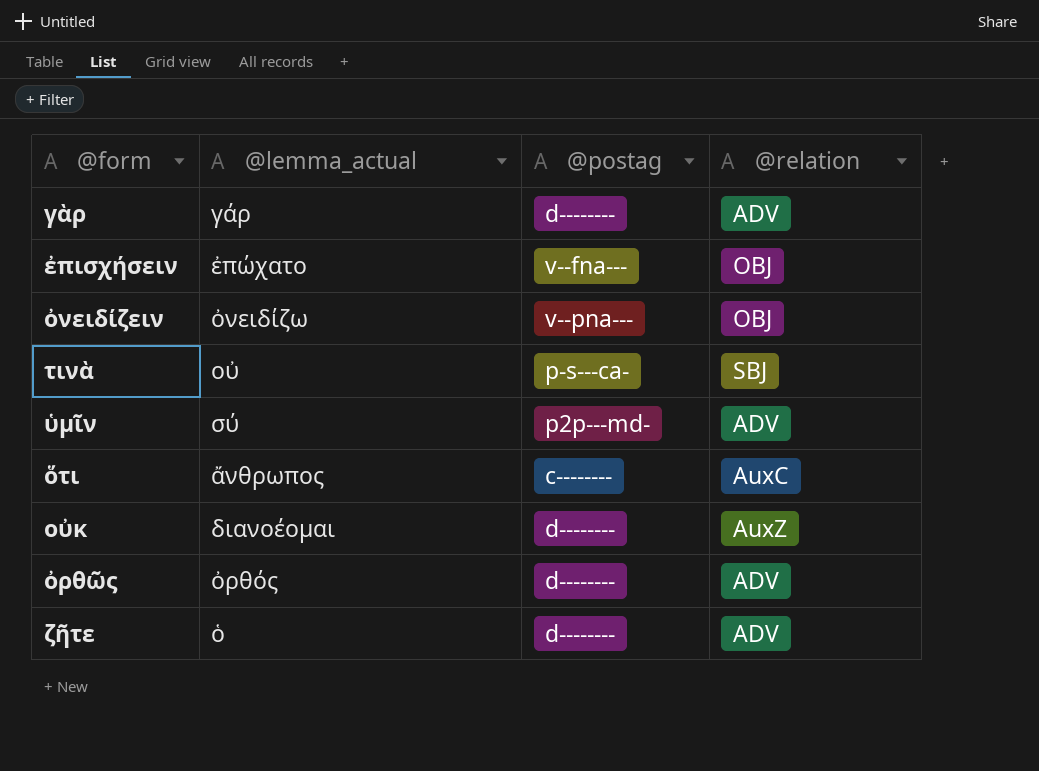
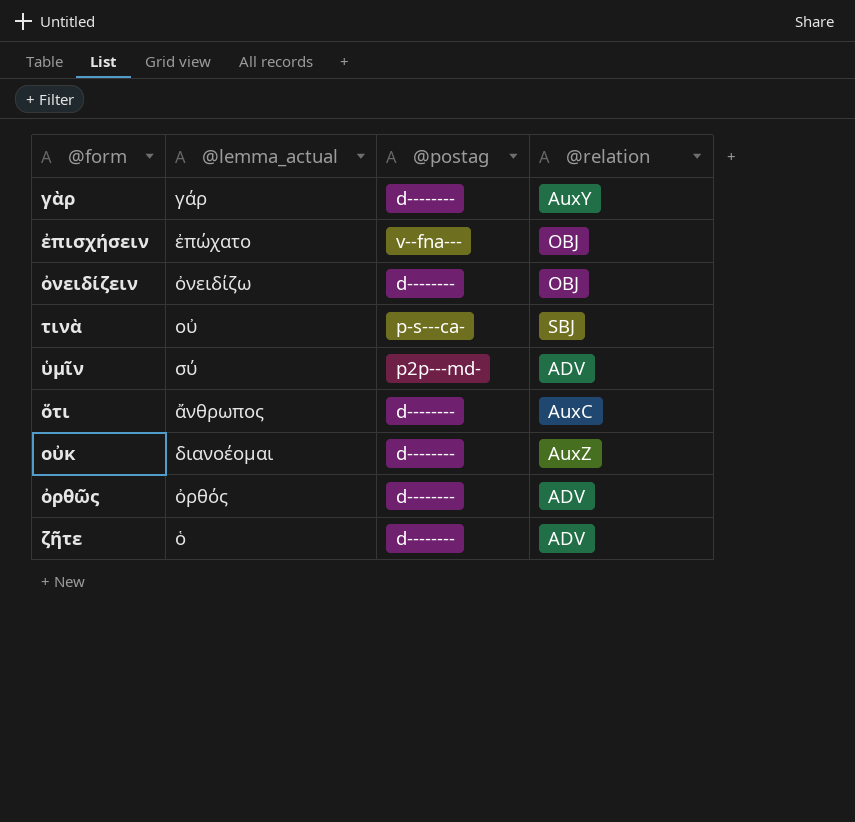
γὰρ | @relation: ADV -> AuxY
ὀνειδίζειν | @postag: v--pna--- -> d--------
ὅτι | @postag: c-------- -> d--------

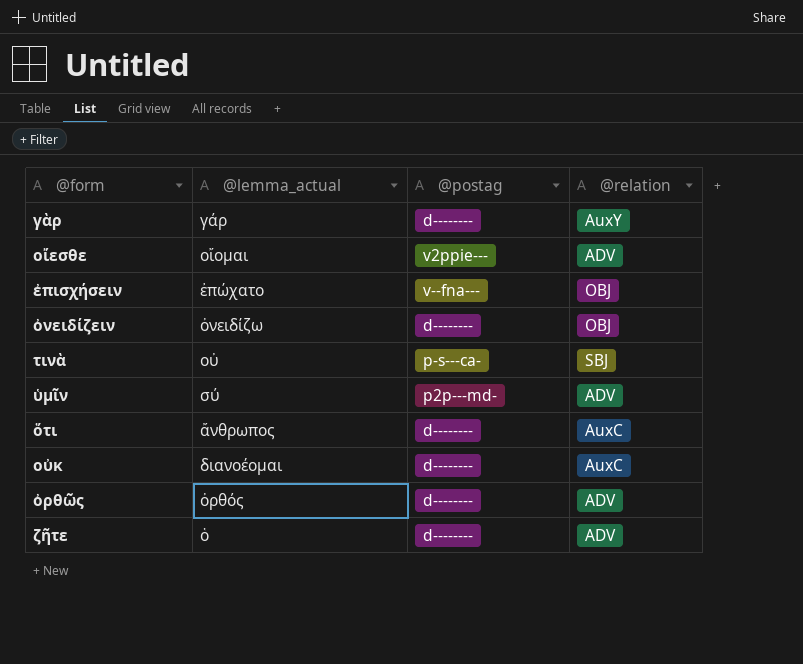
row οἴεσθε: none -> οἴομαι | v2ppie--- | ADV
οὐκ | @relation: AuxZ -> AuxC

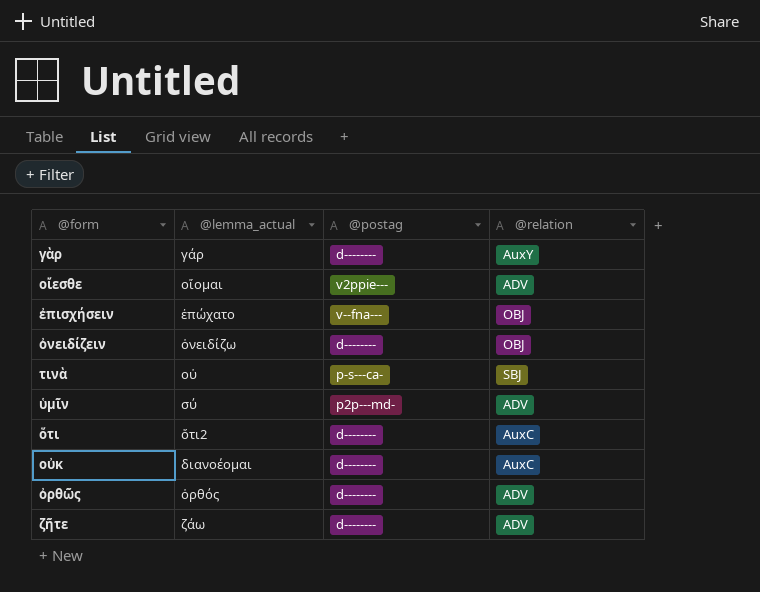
ὅτι | @lemma_actual: ἄνθρωπος -> ὅτι2
ζῆτε | @lemma_actual: ὁ -> ζάω

